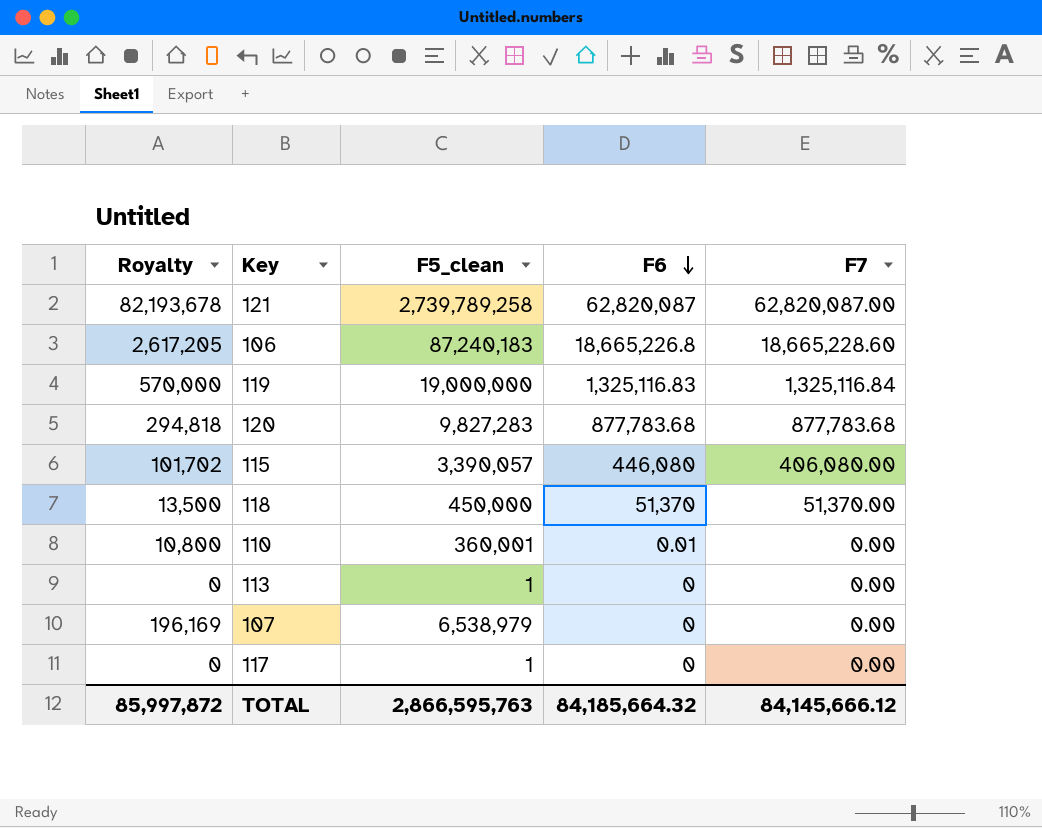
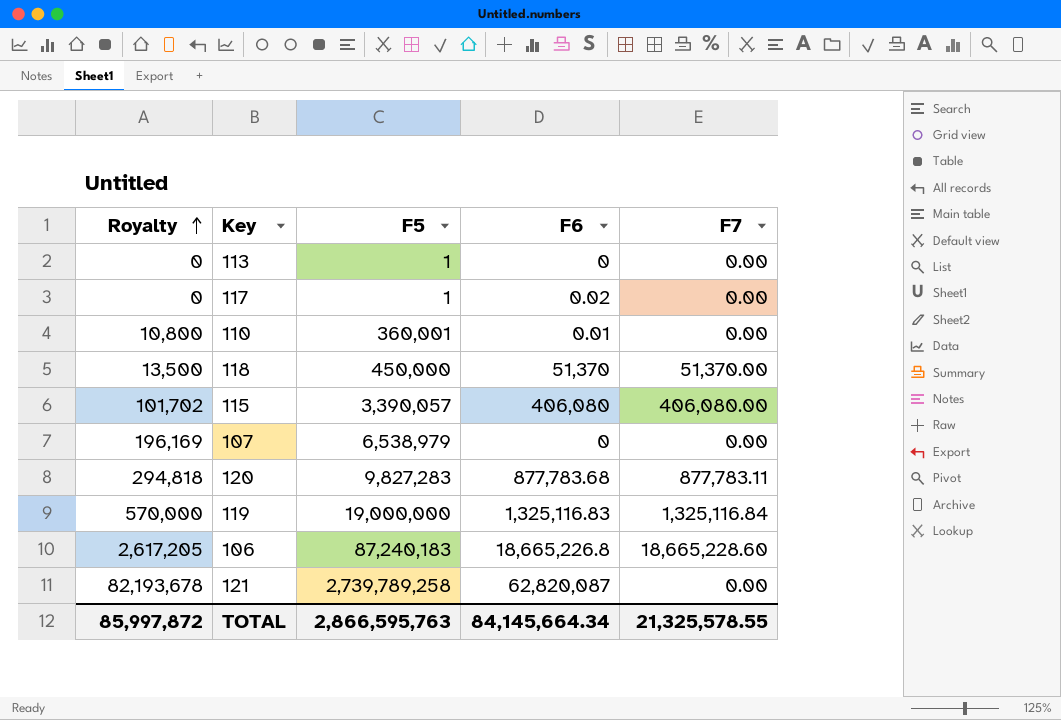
row order: F6 descending -> Royalty ascending
column name: F5_clean -> F5
117 | F6: 0 -> 0.02
115 | F6: 446,080 -> 406,080
120 | F7: 877,783.68 -> 877,783.11
121 | F7: 62,820,087.00 -> 0.00
TOTAL | F6: 84,185,664.32 -> 84,145,664.34
TOTAL | F7: 84,145,666.12 -> 21,325,578.55

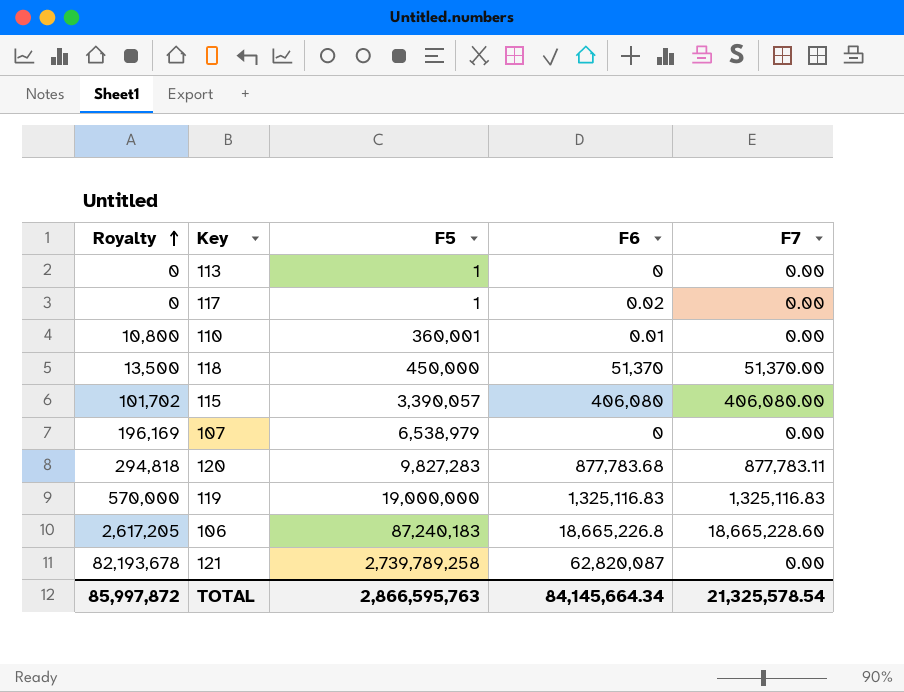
119 | F7: 1,325,116.84 -> 1,325,116.83
TOTAL | F7: 21,325,578.55 -> 21,325,578.54

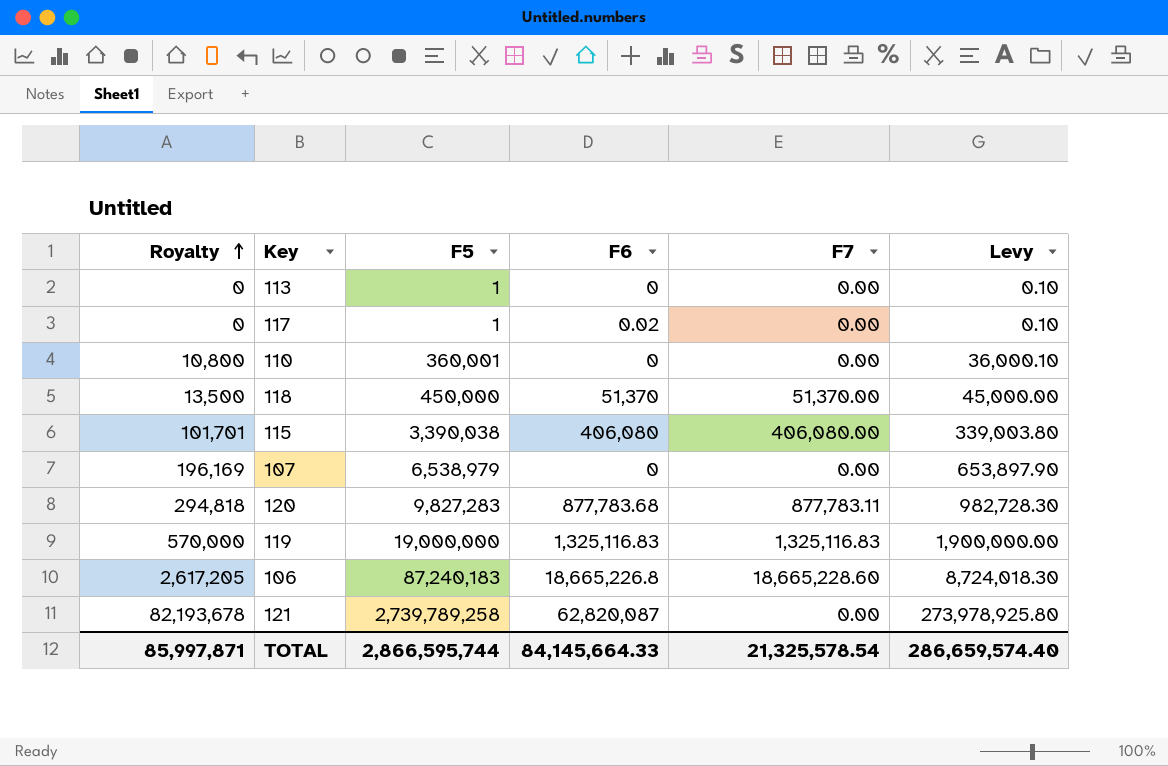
column Levy | formula: none -> [F5] * 0.1
110 | F6: 0.01 -> 0
115 | Royalty: 101,702 -> 101,701
115 | F5: 3,390,057 -> 3,390,038
TOTAL | Royalty: 85,997,872 -> 85,997,871
TOTAL | F5: 2,866,595,763 -> 2,866,595,744
TOTAL | F6: 84,145,664.34 -> 84,145,664.33

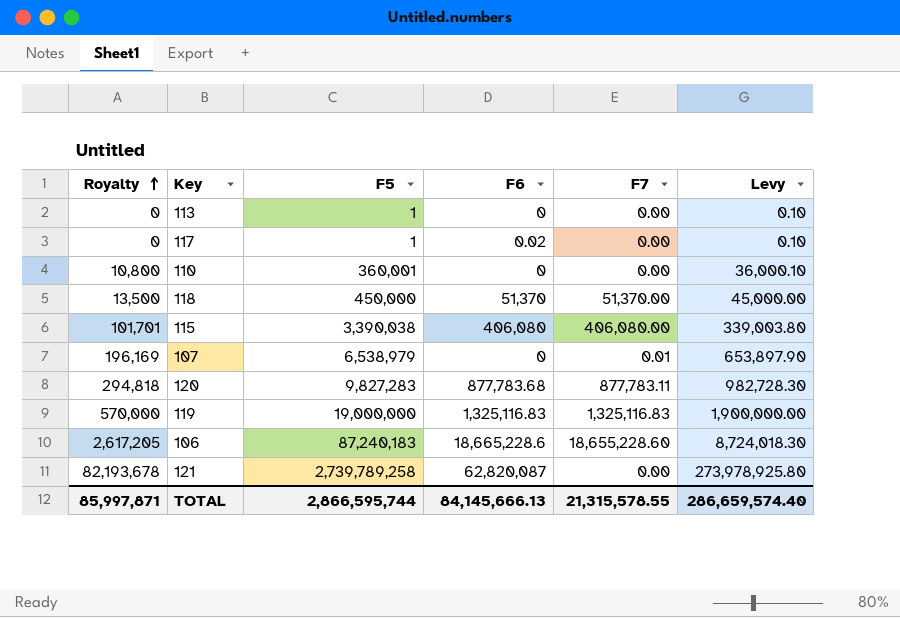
107 | F7: 0.00 -> 0.01
106 | F6: 18,665,226.8 -> 18,665,228.6
106 | F7: 18,665,228.60 -> 18,655,228.60
TOTAL | F6: 84,145,664.33 -> 84,145,666.13
TOTAL | F7: 21,325,578.54 -> 21,315,578.55

